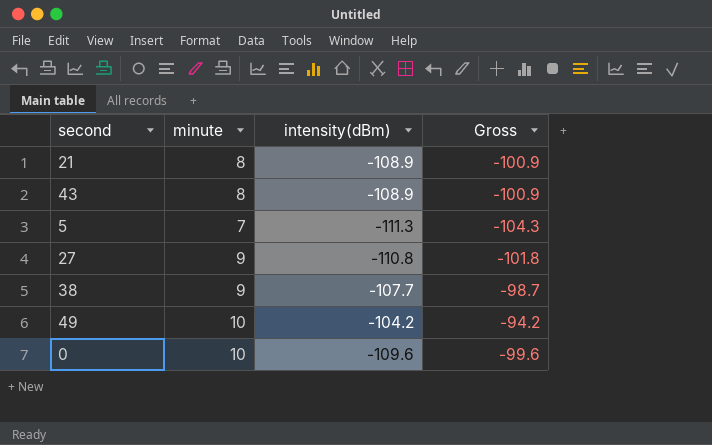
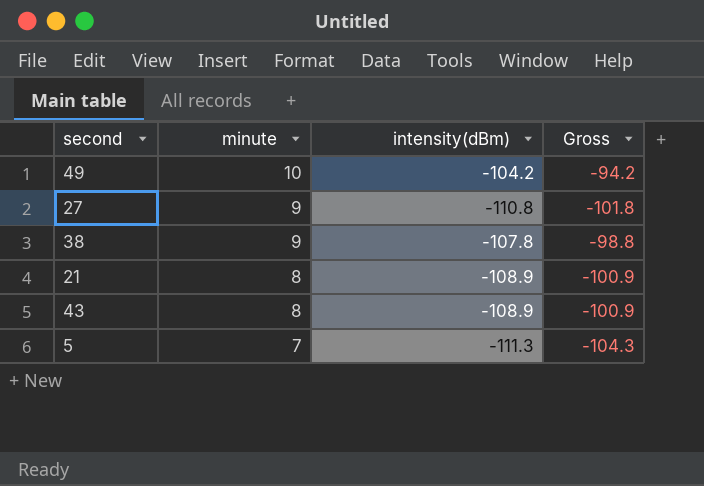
row order: none -> minute descending
row 0: 10 | -109.6 | -99.6 -> none
38 | intensity(dBm): -107.7 -> -107.8
38 | Gross: -98.7 -> -98.8

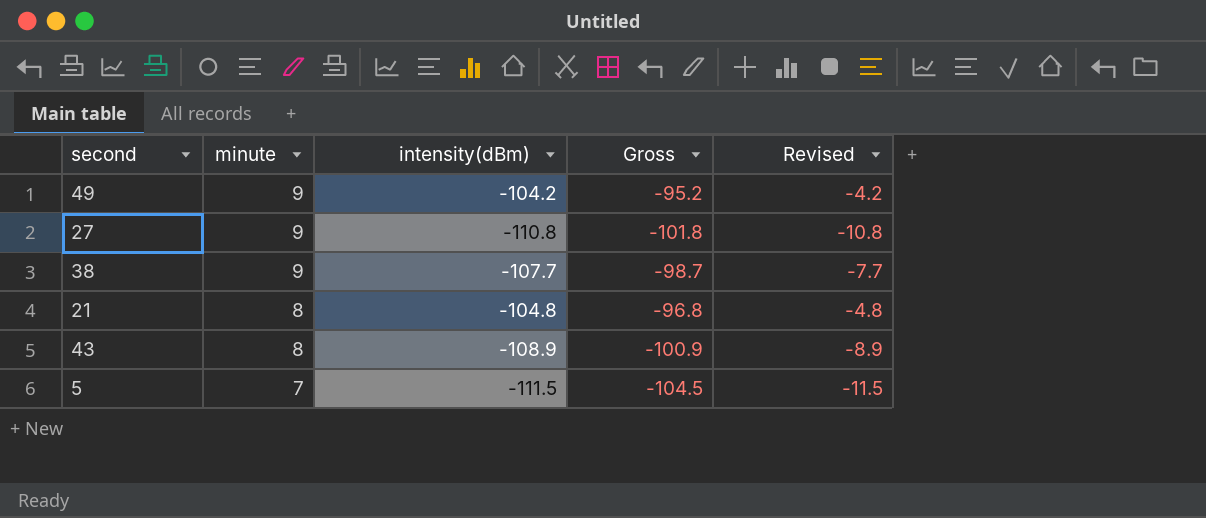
column Revised | formula: none -> [intensity(dBm)] + 100
49 | minute: 10 -> 9
49 | Gross: -94.2 -> -95.2
38 | intensity(dBm): -107.8 -> -107.7
38 | Gross: -98.8 -> -98.7
21 | intensity(dBm): -108.9 -> -104.8
21 | Gross: -100.9 -> -96.8
5 | intensity(dBm): -111.3 -> -111.5
5 | Gross: -104.3 -> -104.5

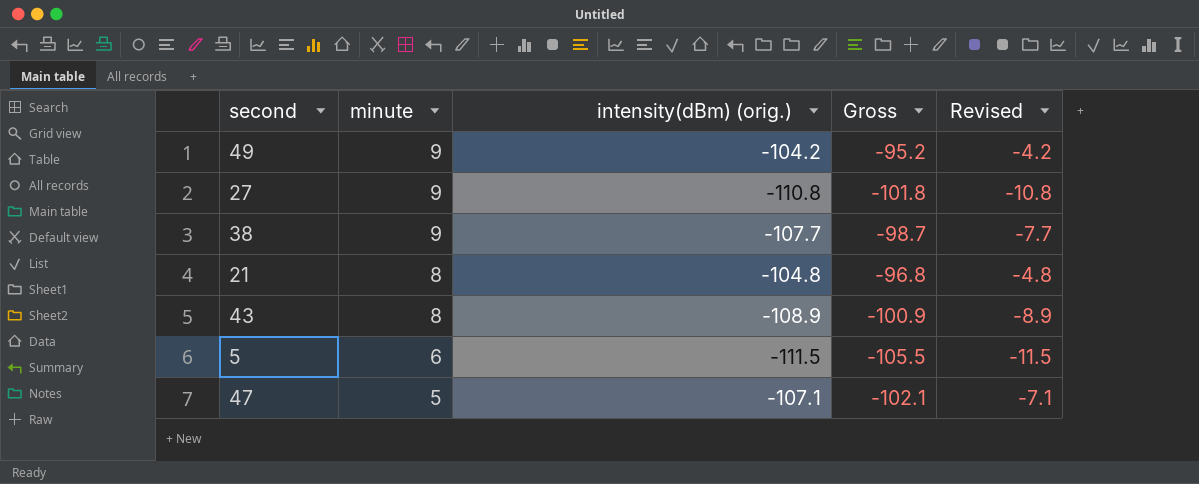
column name: intensity(dBm) -> intensity(dBm) (orig.)
5 | minute: 7 -> 6
5 | Gross: -104.5 -> -105.5
row 47: none -> 5 | -107.1 | -102.1 | -7.1

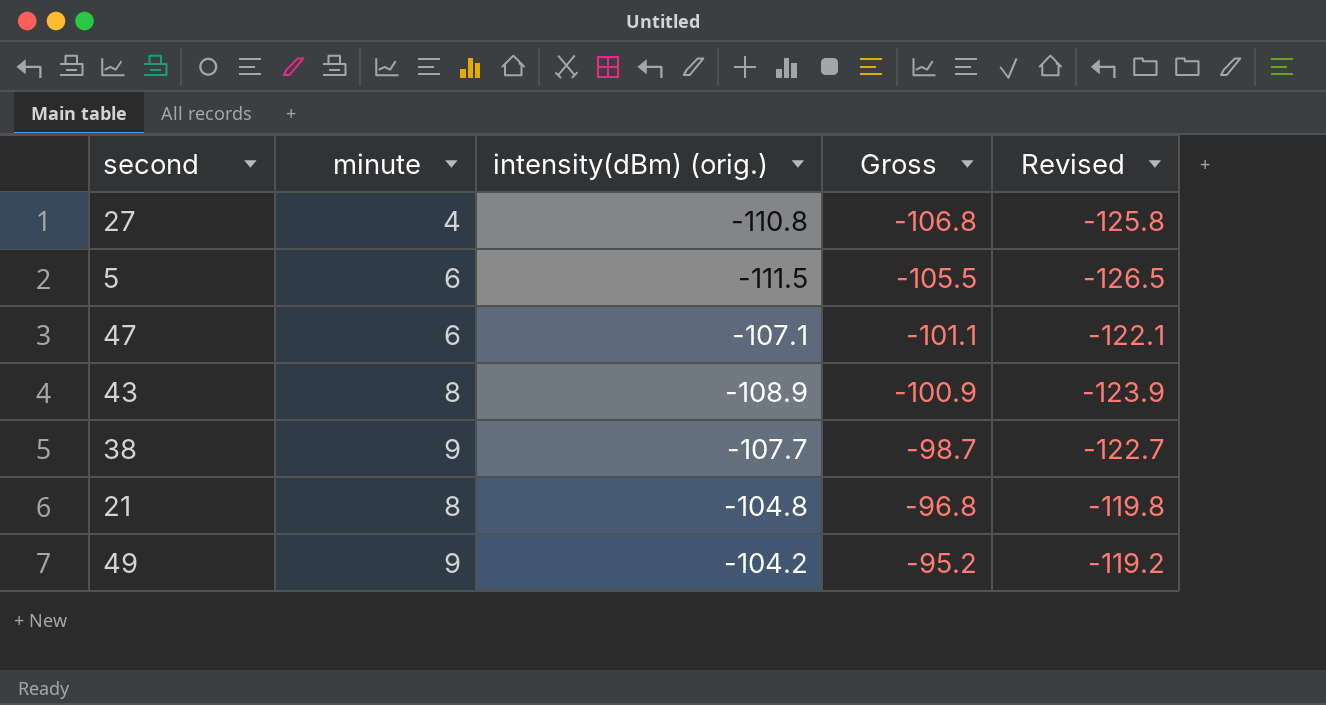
row order: minute descending -> Gross ascending
column Revised | formula: [intensity(dBm) (orig.)] + 100 -> [intensity(dBm) (orig.)] - 15
27 | minute: 9 -> 4
27 | Gross: -101.8 -> -106.8
47 | minute: 5 -> 6
47 | Gross: -102.1 -> -101.1

